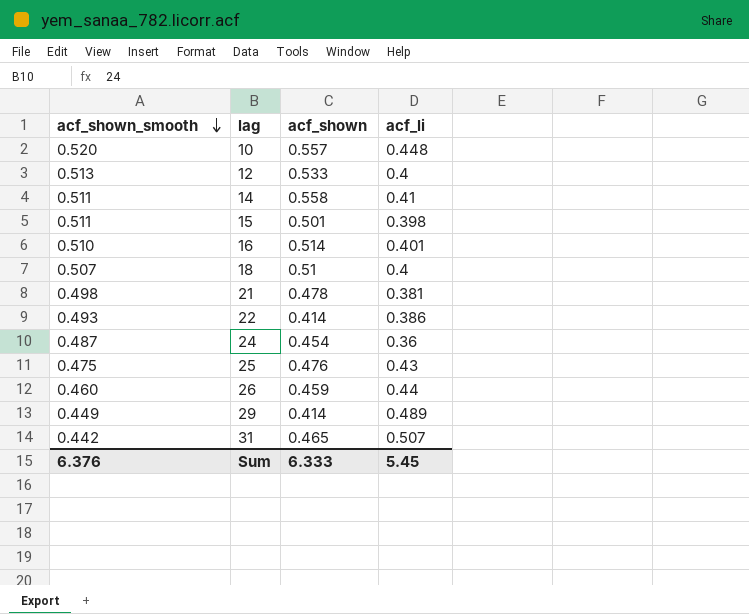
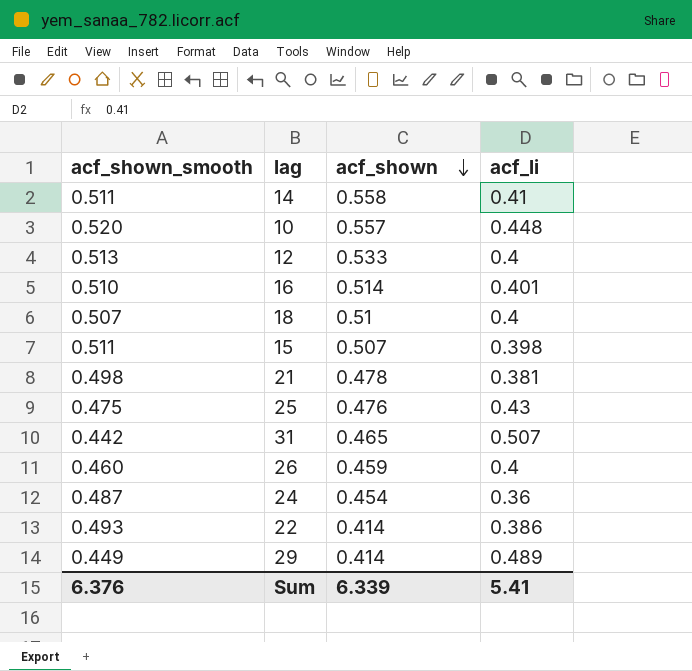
row order: acf_shown_smooth descending -> acf_shown descending
15 | acf_shown: 0.501 -> 0.507
26 | acf_li: 0.44 -> 0.4
Sum | acf_shown: 6.333 -> 6.339
Sum | acf_li: 5.45 -> 5.41

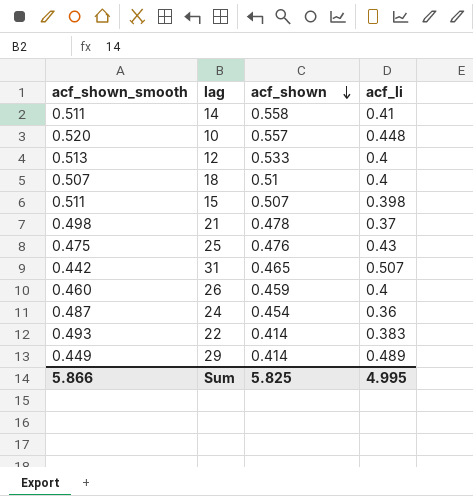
row 16: 0.510 | 0.514 | 0.401 -> none
21 | acf_li: 0.381 -> 0.37
22 | acf_li: 0.386 -> 0.383
Sum | acf_shown_smooth: 6.376 -> 5.866
Sum | acf_shown: 6.339 -> 5.825
Sum | acf_li: 5.41 -> 4.995

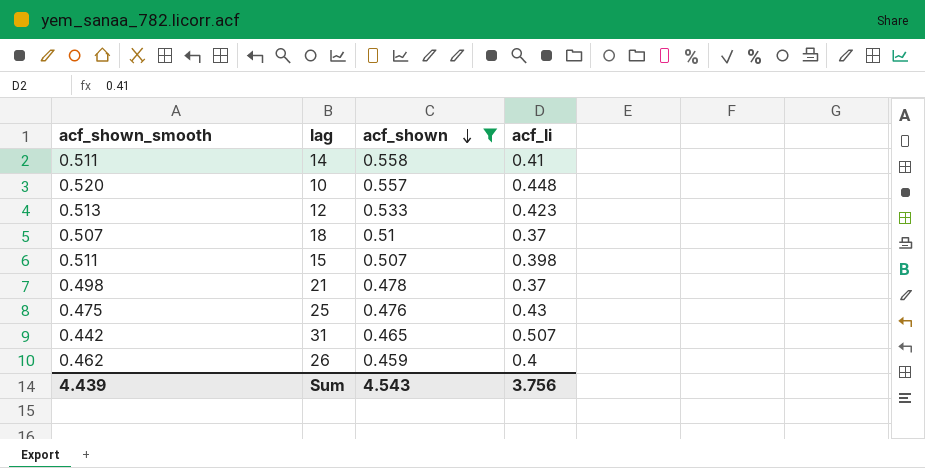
filter: none -> acf_shown >= 0.459
12 | acf_li: 0.4 -> 0.423
18 | acf_li: 0.4 -> 0.37
26 | acf_shown_smooth: 0.460 -> 0.462
Sum | acf_shown_smooth: 5.866 -> 4.439
Sum | acf_shown: 5.825 -> 4.543
Sum | acf_li: 4.995 -> 3.756

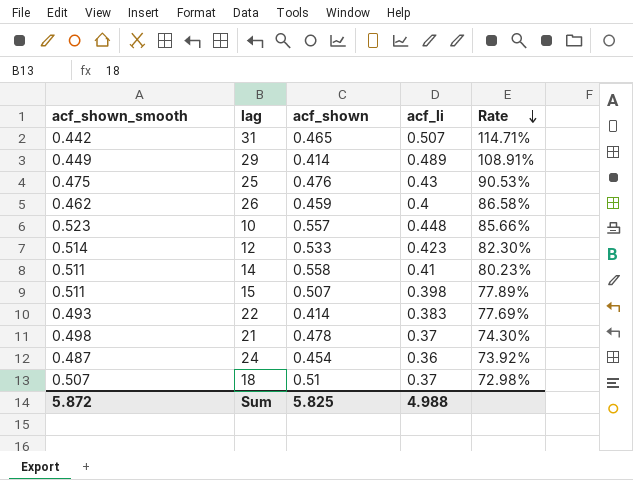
filter: acf_shown >= 0.459 -> none
row order: acf_shown descending -> Rate descending
column Rate | formula: none -> [acf_li] / [acf_shown_smooth]
10 | acf_shown_smooth: 0.520 -> 0.523
12 | acf_shown_smooth: 0.513 -> 0.514
Sum | acf_shown_smooth: 4.439 -> 5.872
Sum | acf_shown: 4.543 -> 5.825
Sum | acf_li: 3.756 -> 4.988

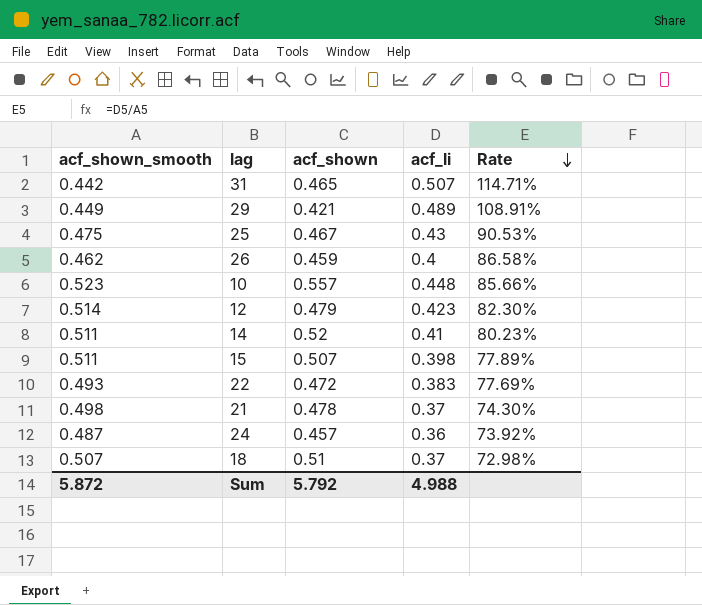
29 | acf_shown: 0.414 -> 0.421
25 | acf_shown: 0.476 -> 0.467
12 | acf_shown: 0.533 -> 0.479
14 | acf_shown: 0.558 -> 0.52
22 | acf_shown: 0.414 -> 0.472
24 | acf_shown: 0.454 -> 0.457
Sum | acf_shown: 5.825 -> 5.792

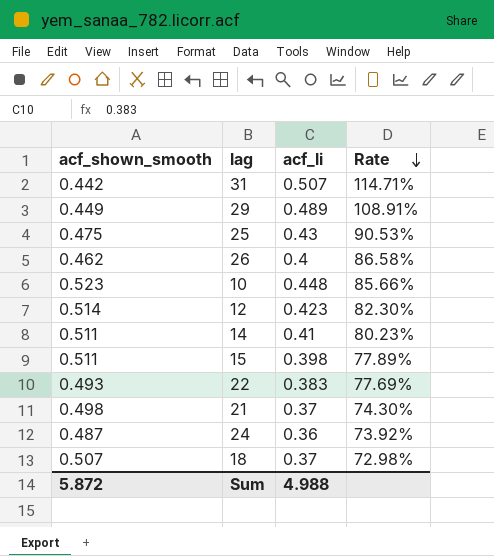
column acf_shown | position: 3 -> none

